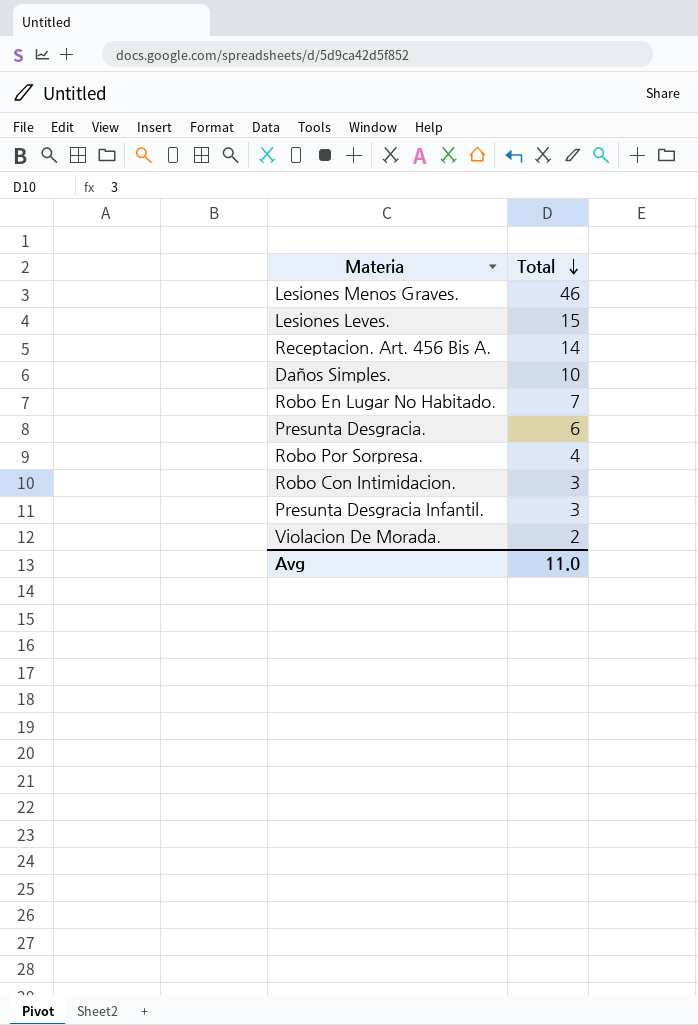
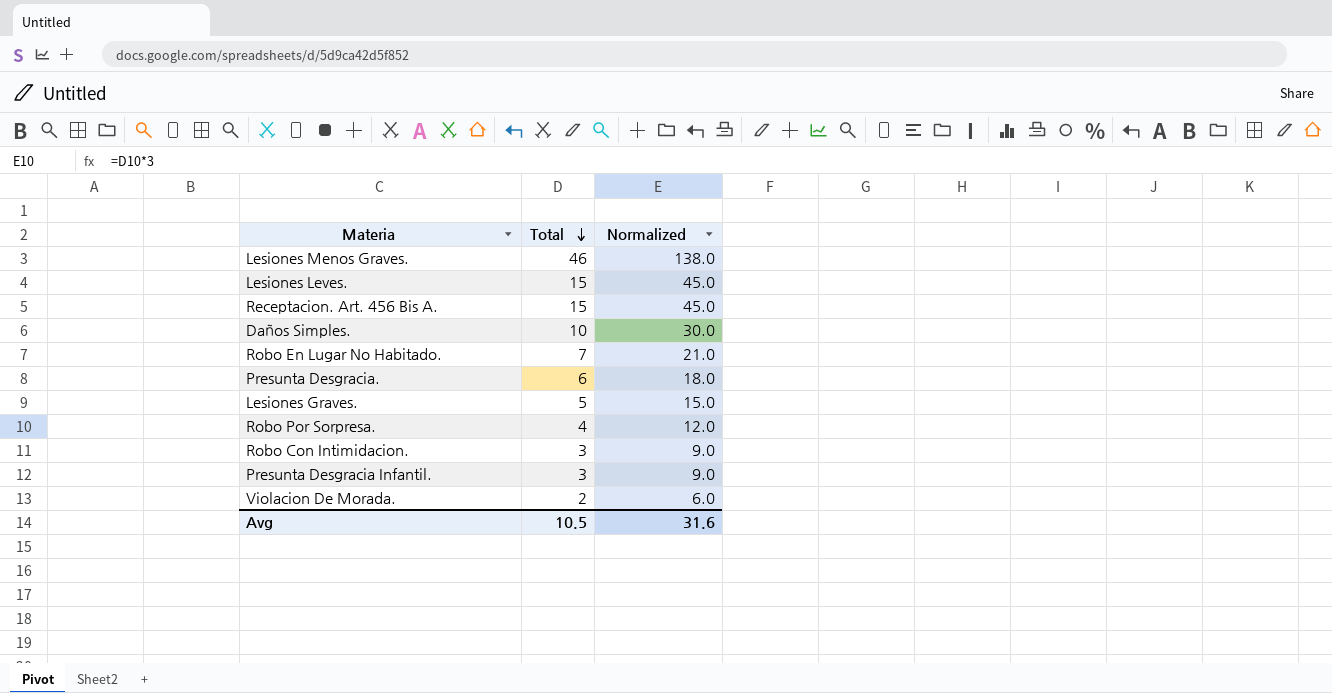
column Normalized | formula: none -> [Total] * 3
Receptacion. Art. 456 Bis A. | Total: 14 -> 15
row Lesiones Graves.: none -> 5 | 15.0
Avg | Total: 11.0 -> 10.5

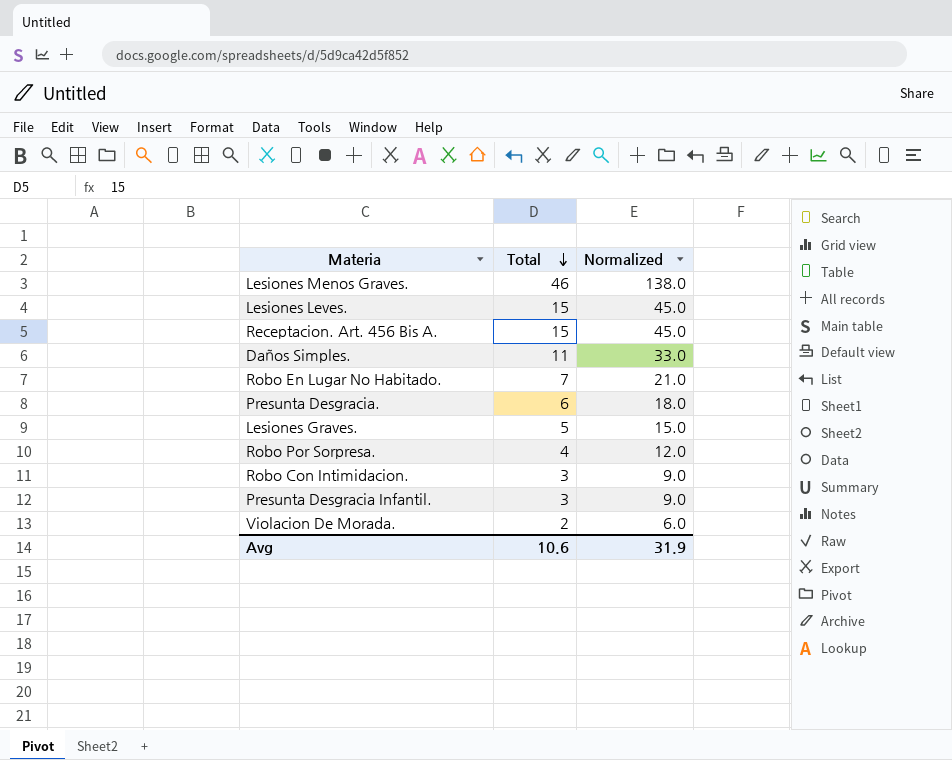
Daños Simples. | Total: 10 -> 11
Daños Simples. | Normalized: 30.0 -> 33.0
Avg | Total: 10.5 -> 10.6
Avg | Normalized: 31.6 -> 31.9

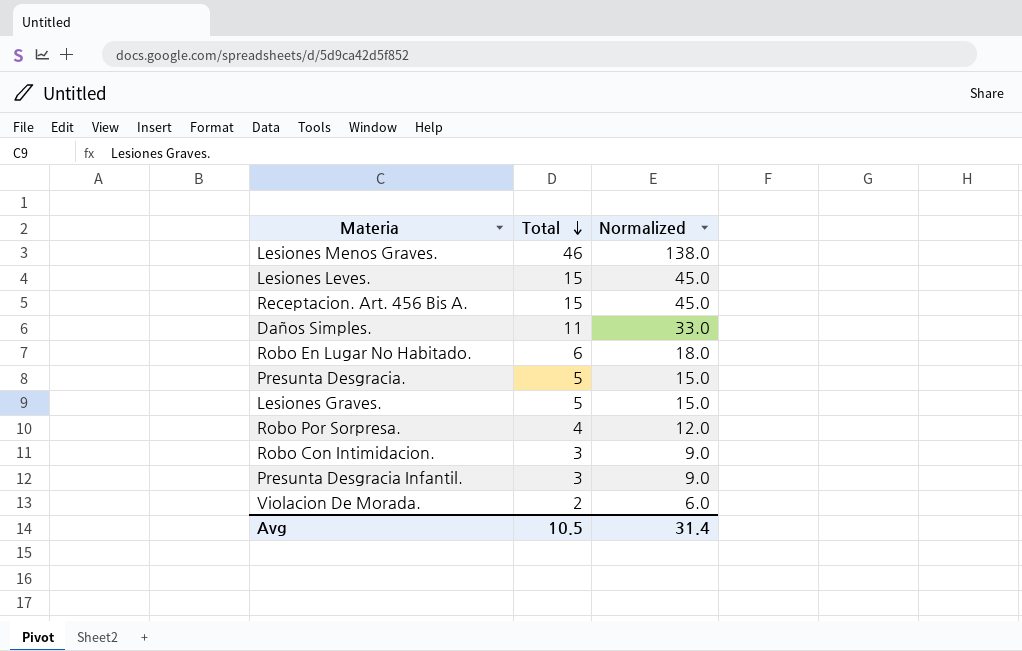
Robo En Lugar No Habitado. | Total: 7 -> 6
Robo En Lugar No Habitado. | Normalized: 21.0 -> 18.0
Presunta Desgracia. | Total: 6 -> 5
Presunta Desgracia. | Normalized: 18.0 -> 15.0
Avg | Total: 10.6 -> 10.5
Avg | Normalized: 31.9 -> 31.4

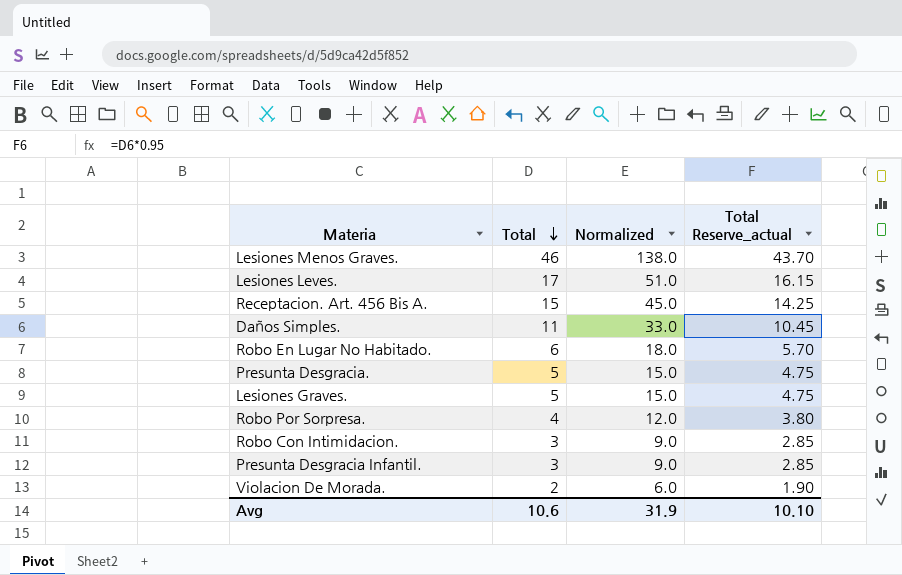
column Total Reserve_actual | formula: none -> [Total] * 0.95
Lesiones Leves. | Total: 15 -> 17
Lesiones Leves. | Normalized: 45.0 -> 51.0
Avg | Total: 10.5 -> 10.6
Avg | Normalized: 31.4 -> 31.9

